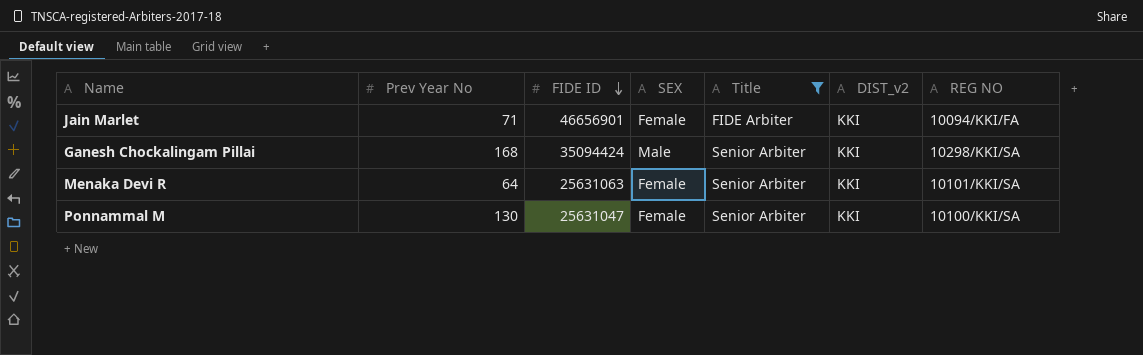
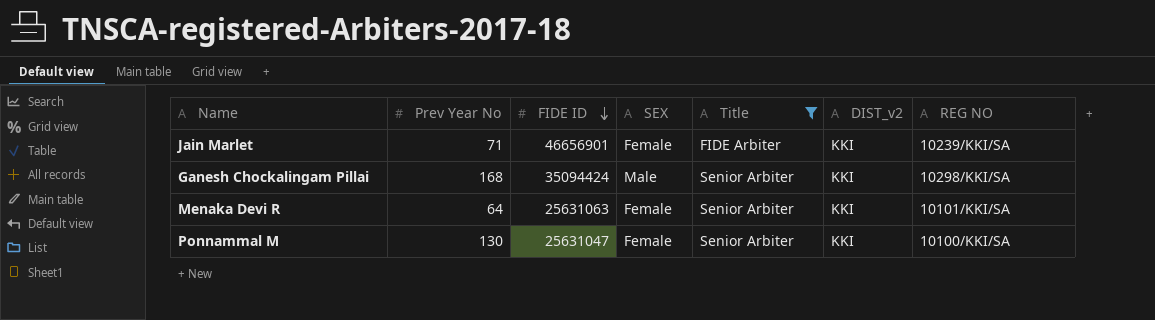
Jain Marlet | REG NO: 10094/KKI/FA -> 10239/KKI/SA

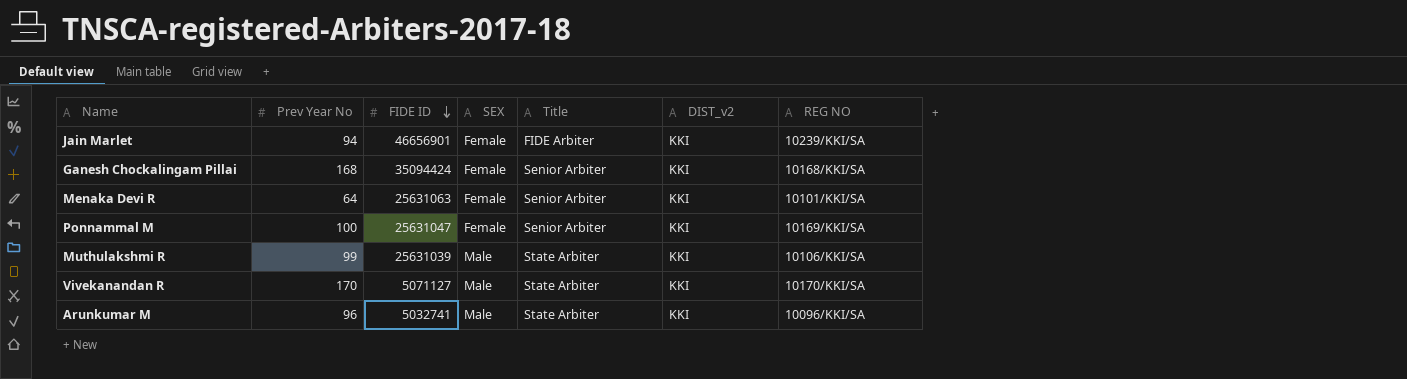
filter: Title != State Arbiter -> none
Jain Marlet | Prev Year No: 71 -> 94
Ganesh Chockalingam Pillai | SEX: Male -> Female
Ganesh Chockalingam Pillai | REG NO: 10298/KKI/SA -> 10168/KKI/SA
Ponnammal M | Prev Year No: 130 -> 100
Ponnammal M | REG NO: 10100/KKI/SA -> 10169/KKI/SA

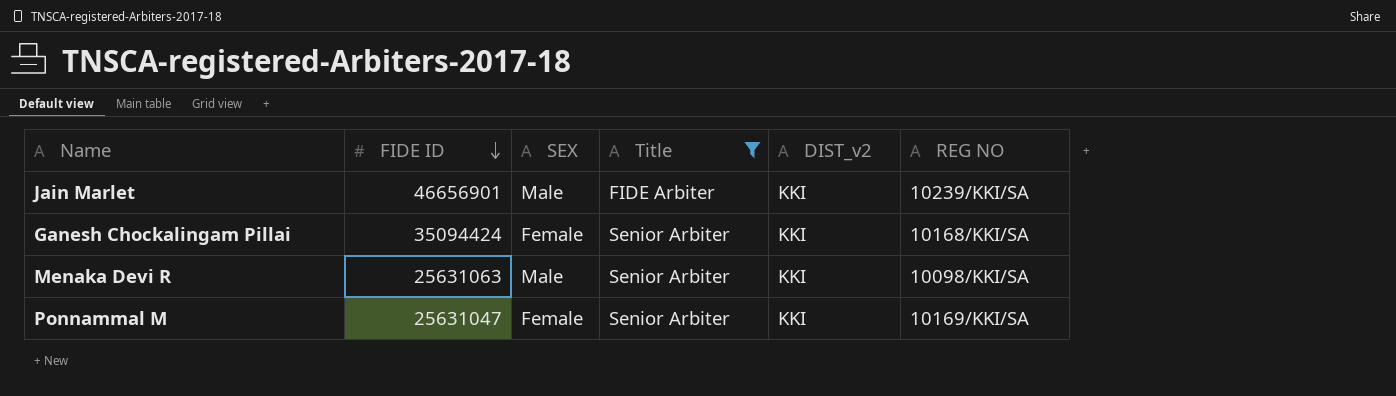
filter: none -> Title != State Arbiter
column Prev Year No | position: 2 -> none
Jain Marlet | SEX: Female -> Male
Menaka Devi R | SEX: Female -> Male
Menaka Devi R | REG NO: 10101/KKI/SA -> 10098/KKI/SA

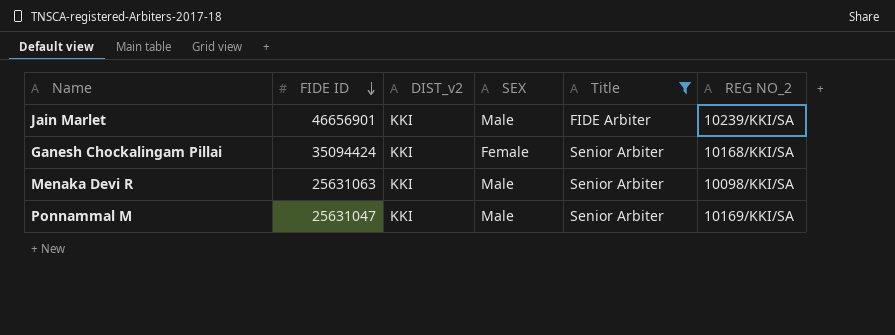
column DIST_v2 | position: 5 -> 3
column name: REG NO -> REG NO_2
Ponnammal M | SEX: Female -> Male

